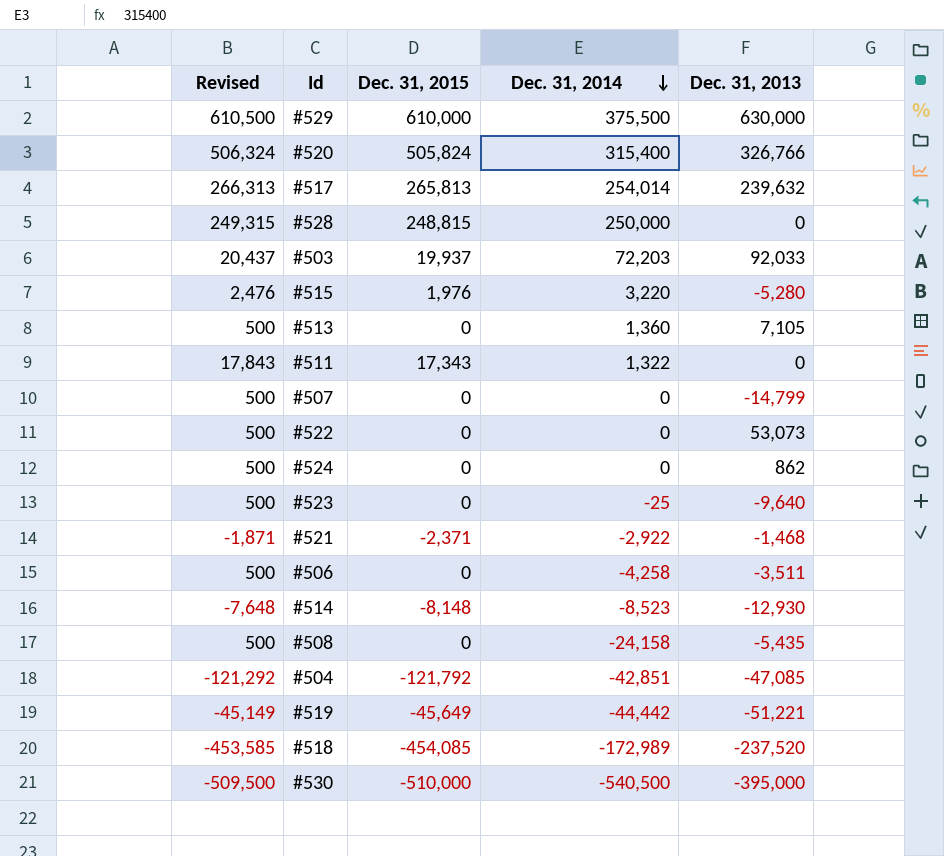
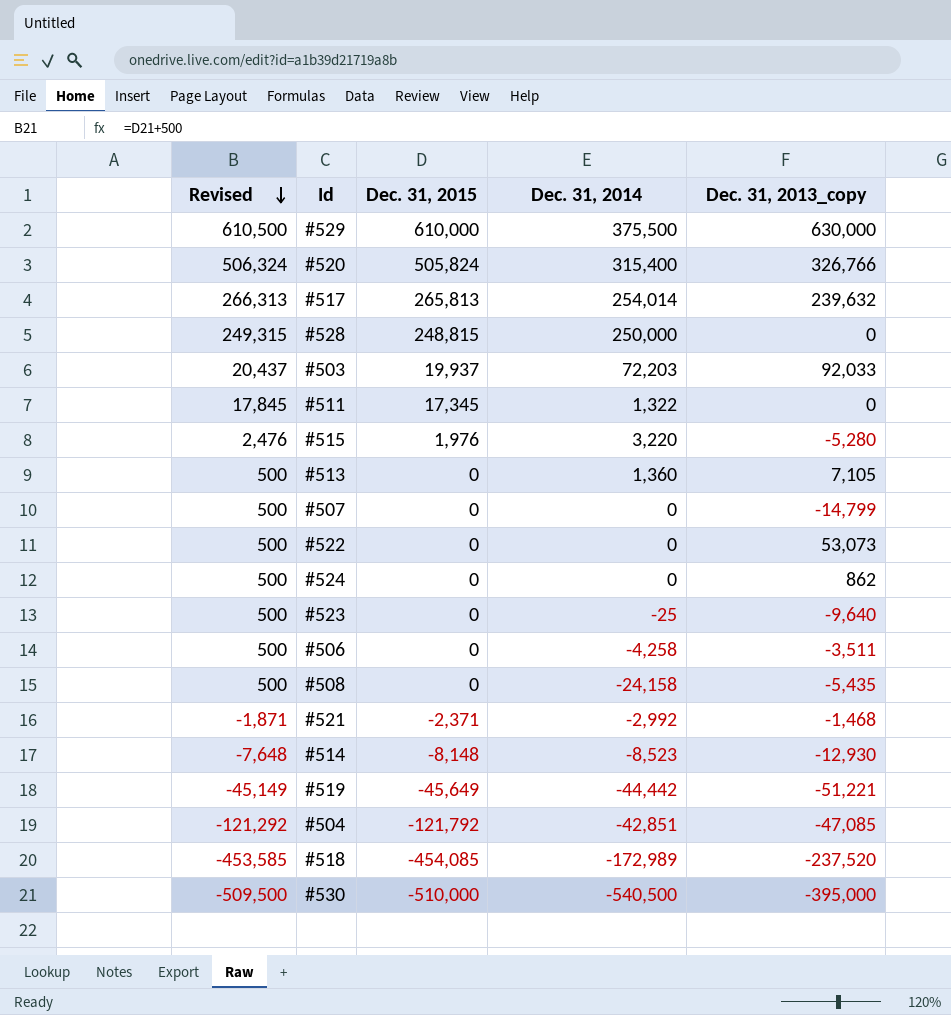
row order: Dec. 31, 2014 descending -> Revised descending
column name: Dec. 31, 2013 -> Dec. 31, 2013_copy
#511 | Revised: 17,843 -> 17,845
#511 | Dec. 31, 2015: 17,343 -> 17,345
#521 | Dec. 31, 2014: -2,922 -> -2,992

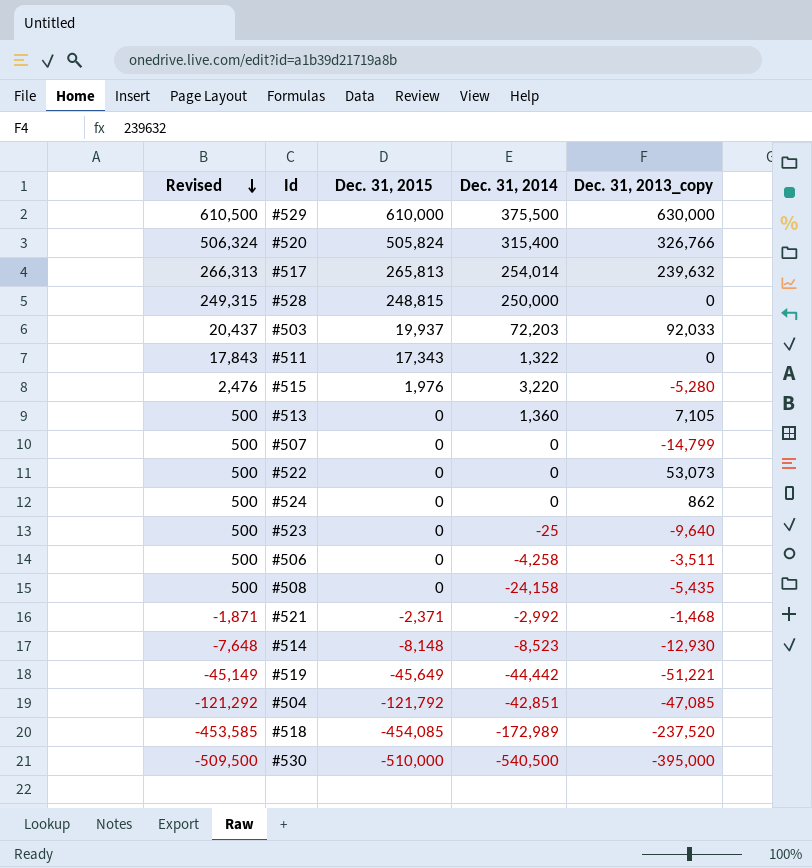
#511 | Revised: 17,845 -> 17,843
#511 | Dec. 31, 2015: 17,345 -> 17,343

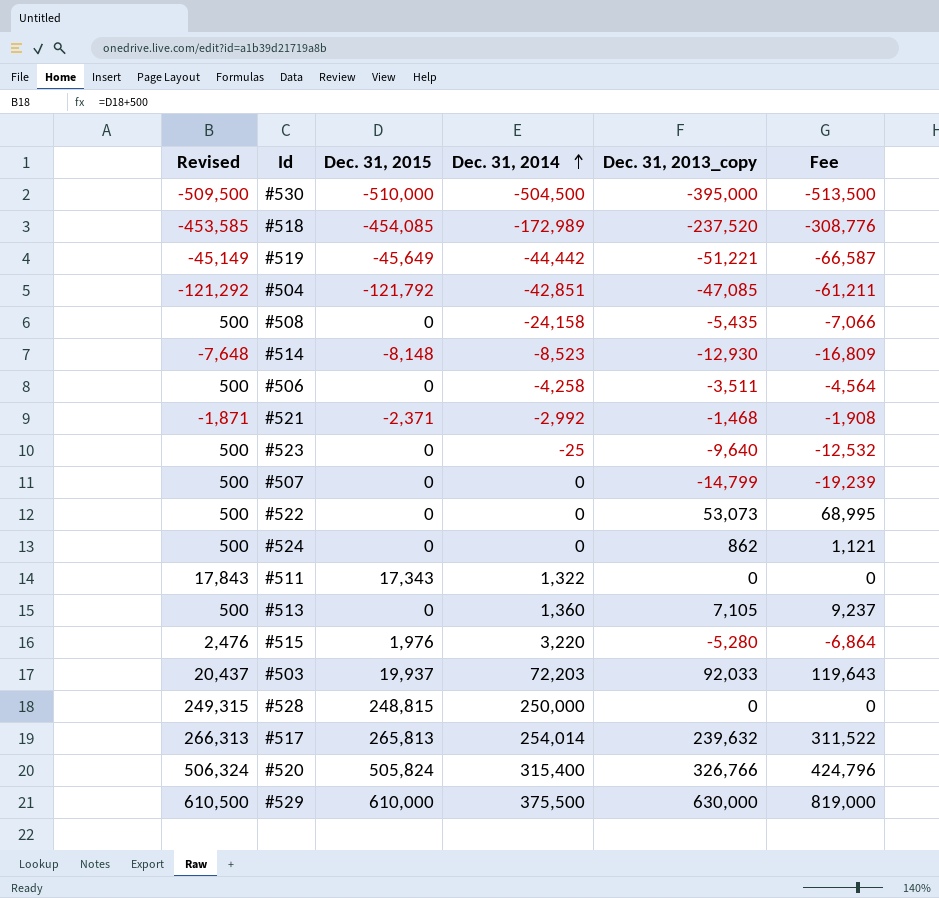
row order: Revised descending -> Dec. 31, 2014 ascending
column Fee | formula: none -> [Dec. 31, 2013_copy] * 1.3
#530 | Dec. 31, 2014: -540,500 -> -504,500

